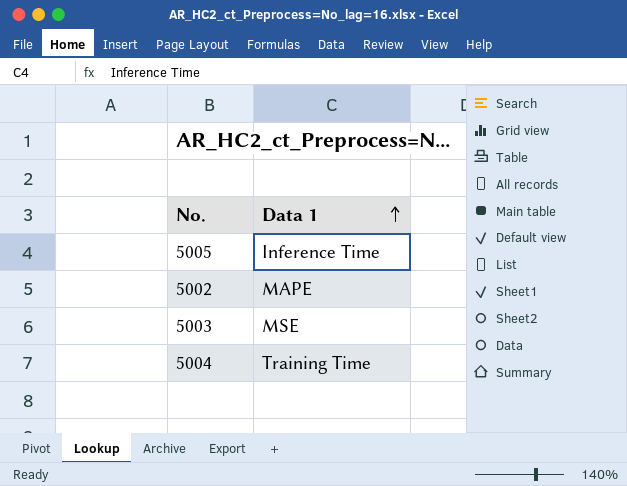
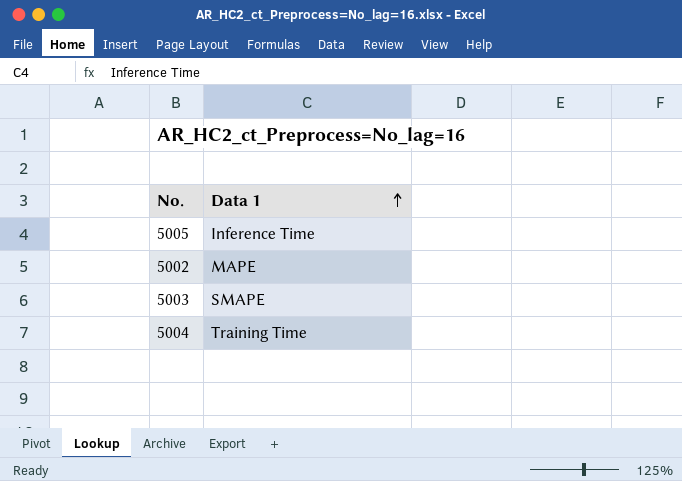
5003 | Data 1: MSE -> SMAPE

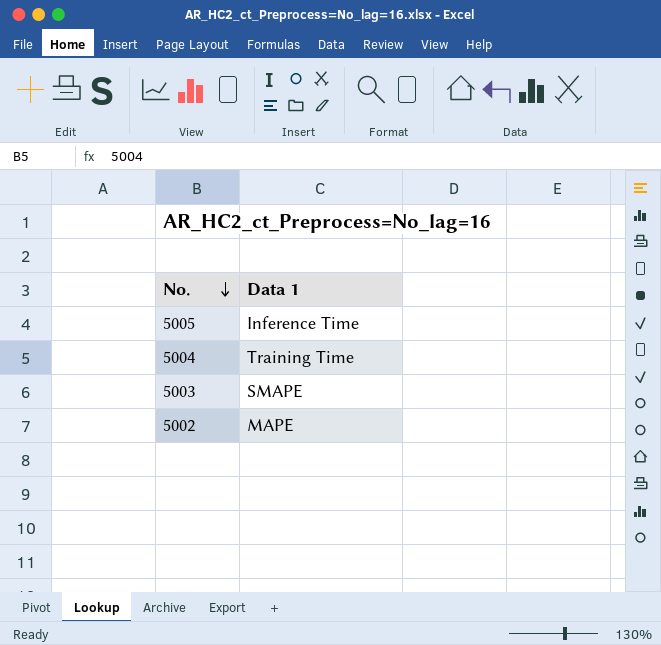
row order: Data 1 ascending -> No. descending

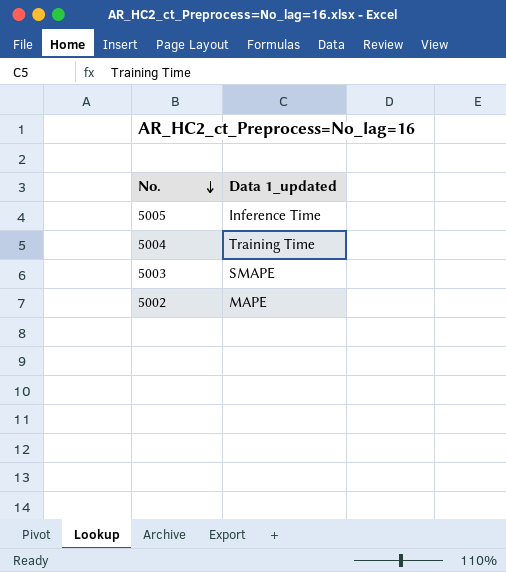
column name: Data 1 -> Data 1_updated

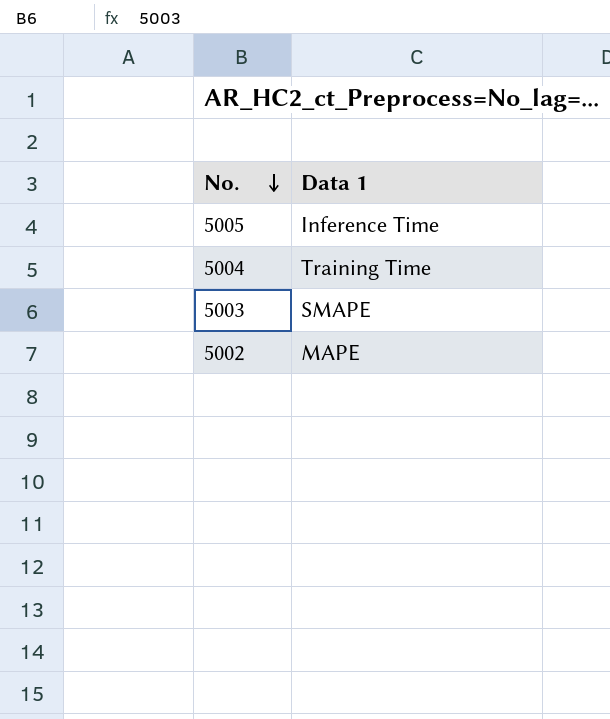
column name: Data 1_updated -> Data 1

